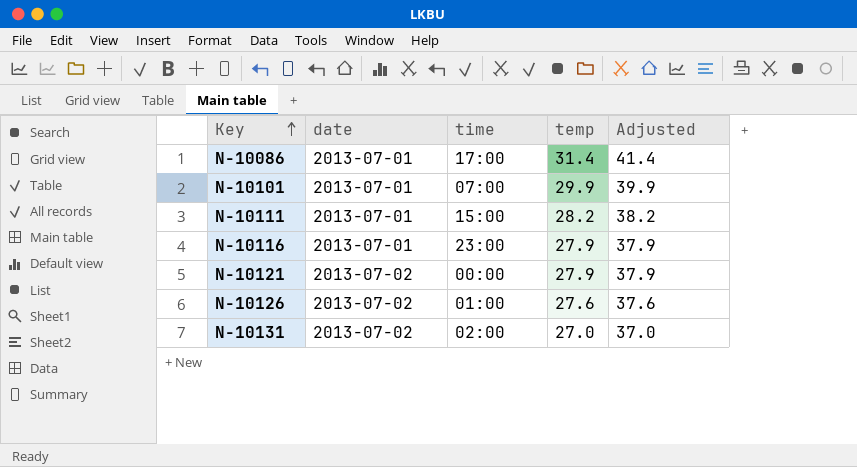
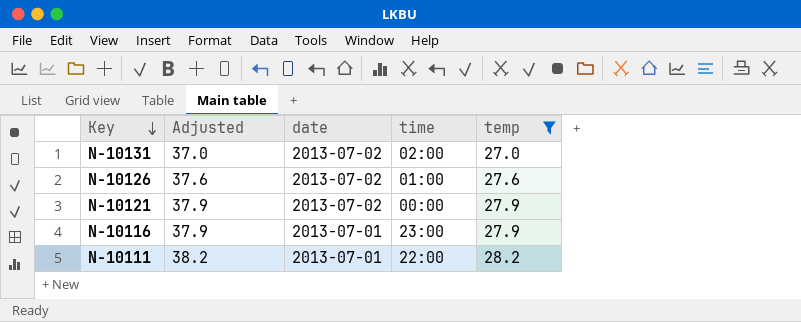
filter: none -> temp <= 28.2
row order: Key ascending -> Key descending
column Adjusted | position: 5 -> 2
N-10111 | time: 15:00 -> 22:00

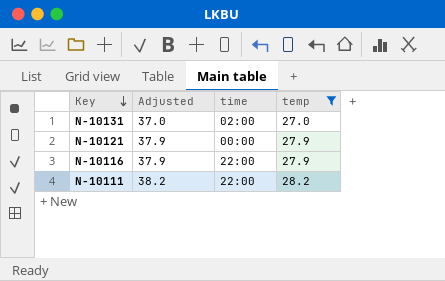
column date | position: 3 -> none
row N-10126: 37.6 | 2013-07-02 | 01:00 | 27.6 -> none
N-10116 | time: 23:00 -> 22:00

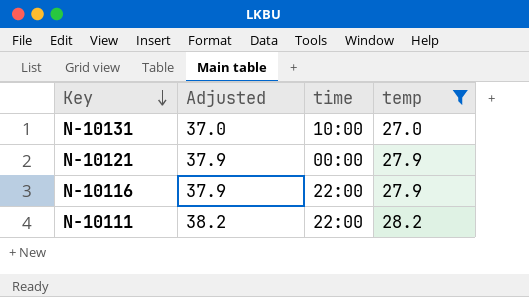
N-10131 | time: 02:00 -> 10:00

